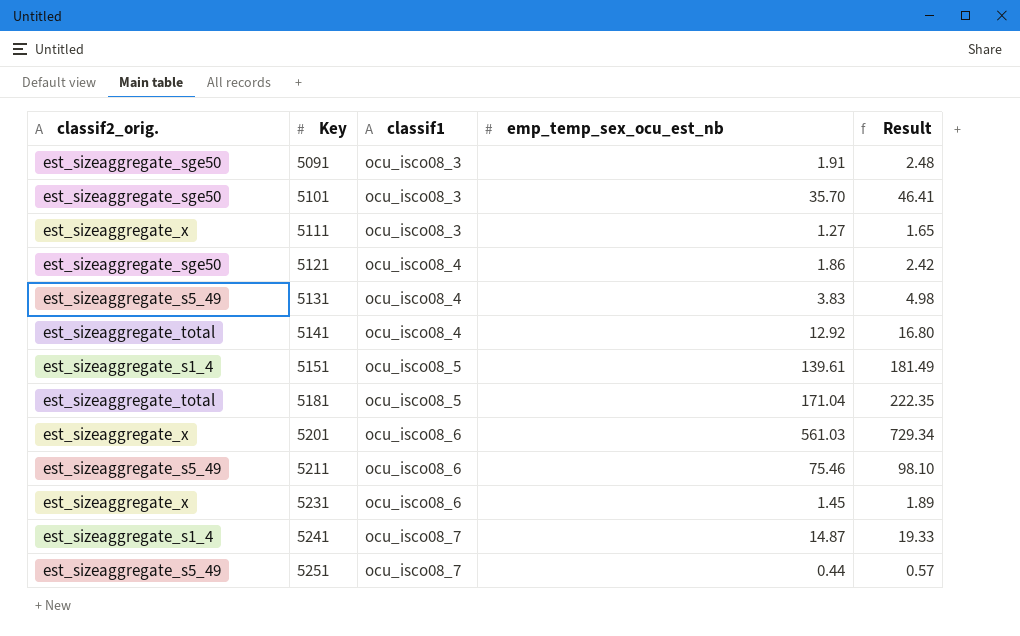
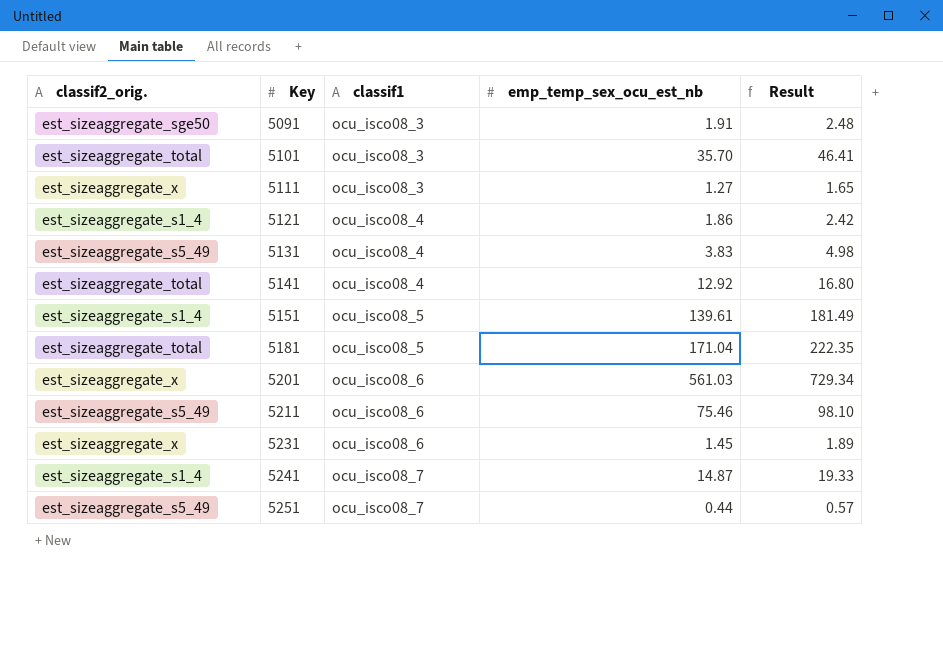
5101 | classif2_orig.: est_sizeaggregate_sge50 -> est_sizeaggregate_total
5121 | classif2_orig.: est_sizeaggregate_sge50 -> est_sizeaggregate_s1_4

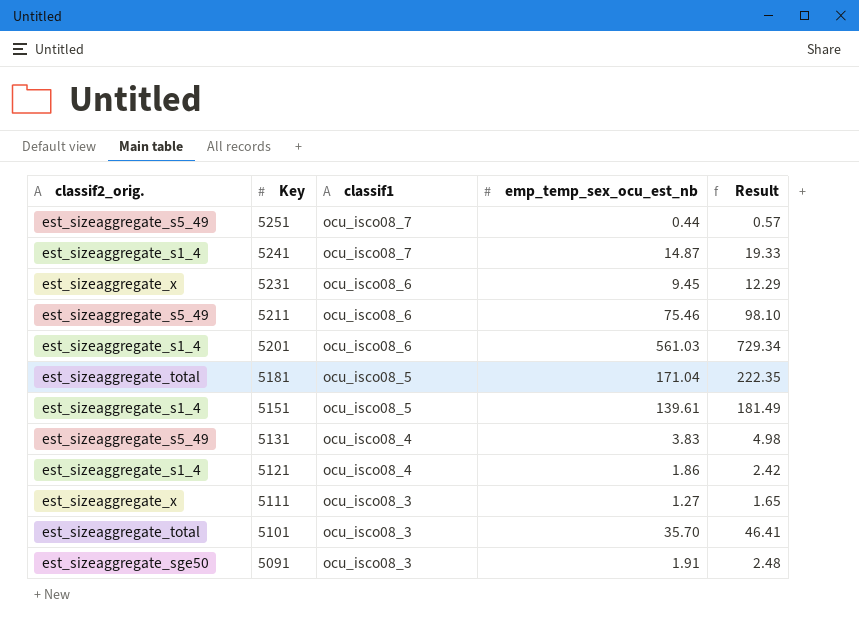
row order: Key ascending -> Key descending
row 5141: est_sizeaggregate_total | ocu_isco08_4 | 12.92 | 16.80 -> none
5231 | emp_temp_sex_ocu_est_nb: 1.45 -> 9.45
5231 | Result: 1.89 -> 12.29
5201 | classif2_orig.: est_sizeaggregate_x -> est_sizeaggregate_s1_4

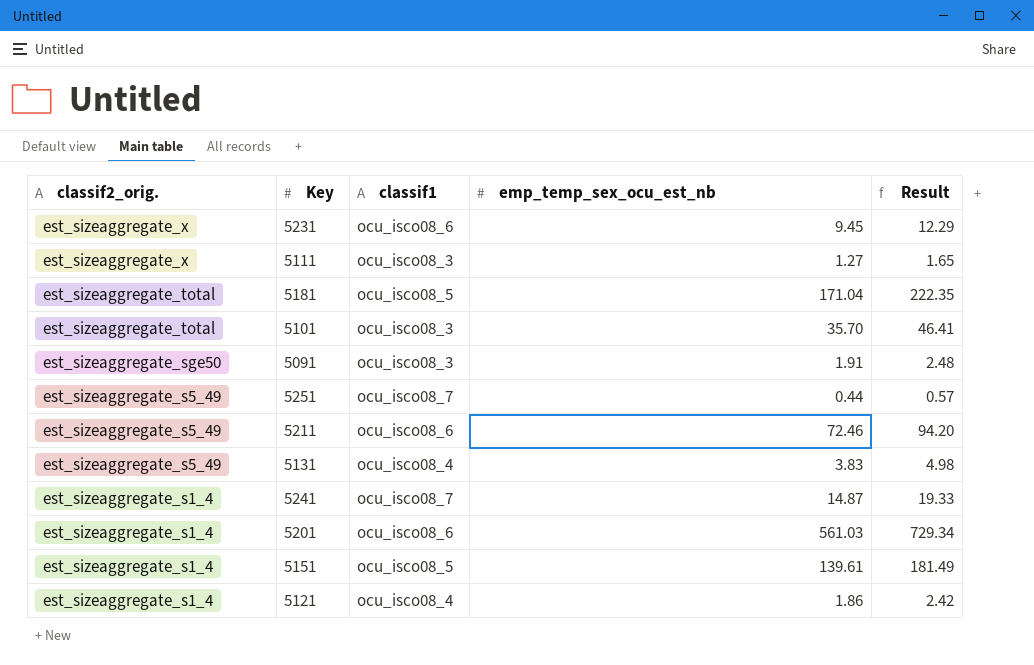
row order: Key descending -> classif2_orig. descending
5211 | emp_temp_sex_ocu_est_nb: 75.46 -> 72.46
5211 | Result: 98.10 -> 94.20

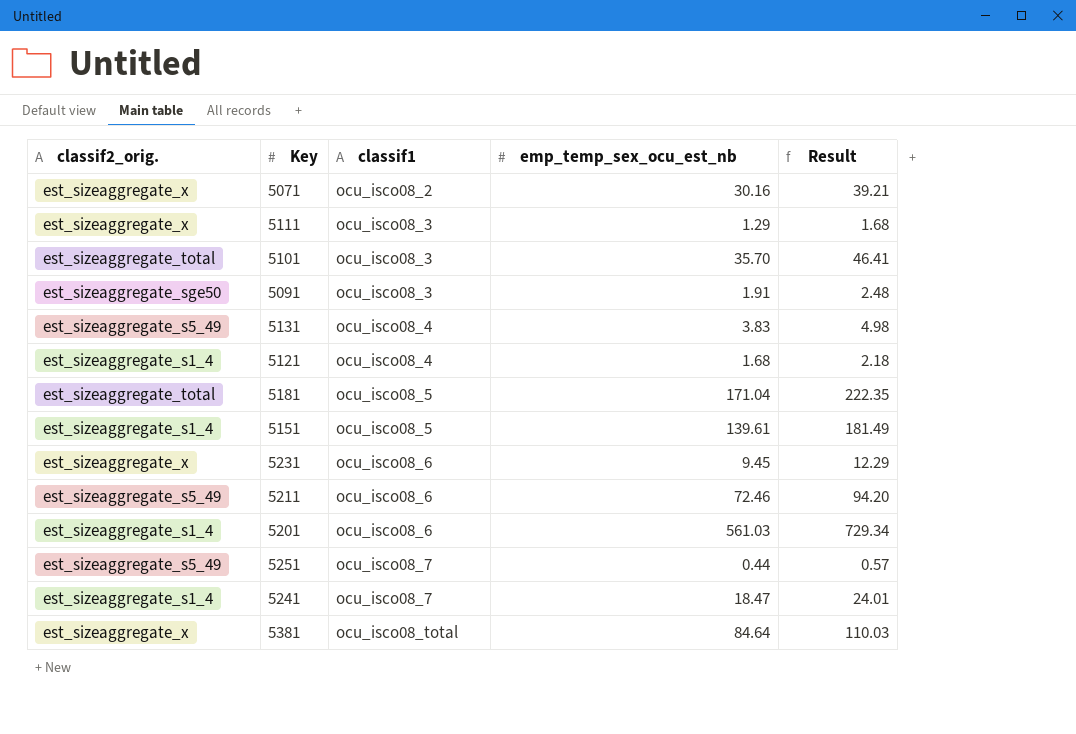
row order: classif2_orig. descending -> classif1 ascending
row 5071: none -> est_sizeaggregate_x | ocu_isco08_2 | 30.16 | 39.21
5111 | emp_temp_sex_ocu_est_nb: 1.27 -> 1.29
5111 | Result: 1.65 -> 1.68
5121 | emp_temp_sex_ocu_est_nb: 1.86 -> 1.68
5121 | Result: 2.42 -> 2.18
5241 | emp_temp_sex_ocu_est_nb: 14.87 -> 18.47
5241 | Result: 19.33 -> 24.01
row 5381: none -> est_sizeaggregate_x | ocu_isco08_total | 84.64 | 110.03

